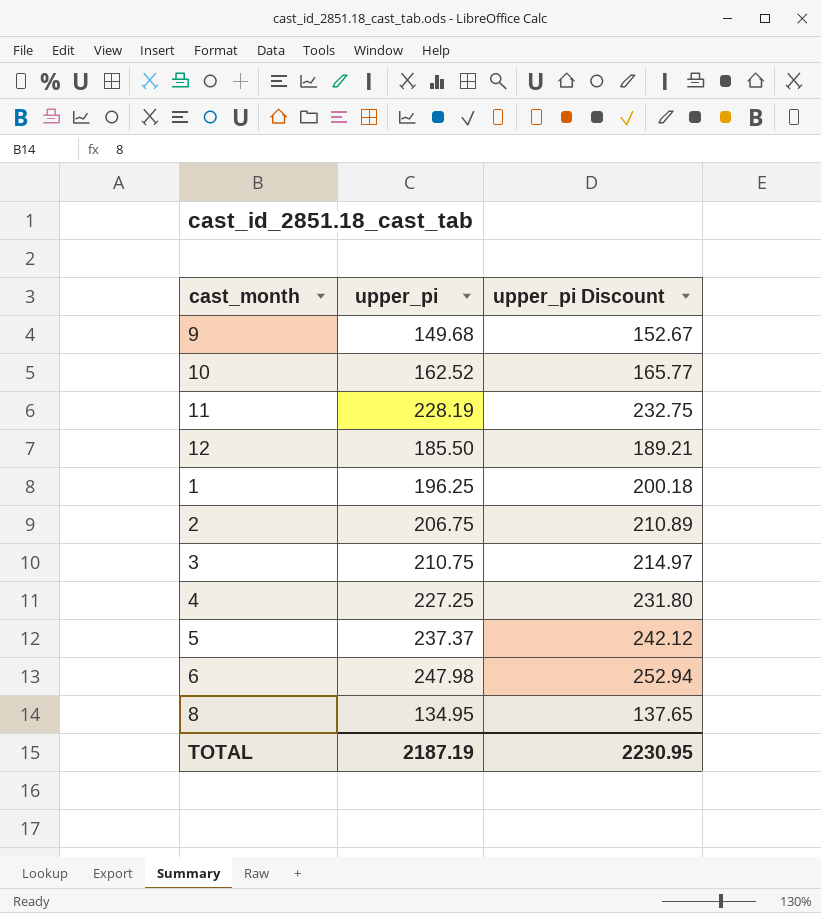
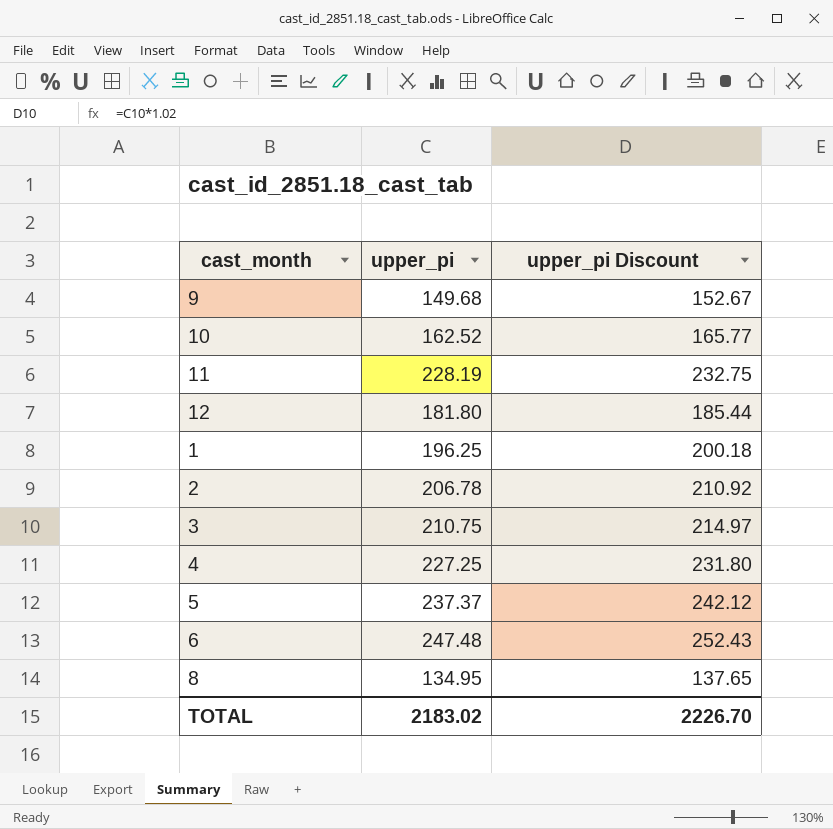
12 | upper_pi: 185.50 -> 181.80
12 | upper_pi Discount: 189.21 -> 185.44
2 | upper_pi: 206.75 -> 206.78
2 | upper_pi Discount: 210.89 -> 210.92
6 | upper_pi: 247.98 -> 247.48
6 | upper_pi Discount: 252.94 -> 252.43
TOTAL | upper_pi: 2187.19 -> 2183.02
TOTAL | upper_pi Discount: 2230.95 -> 2226.70

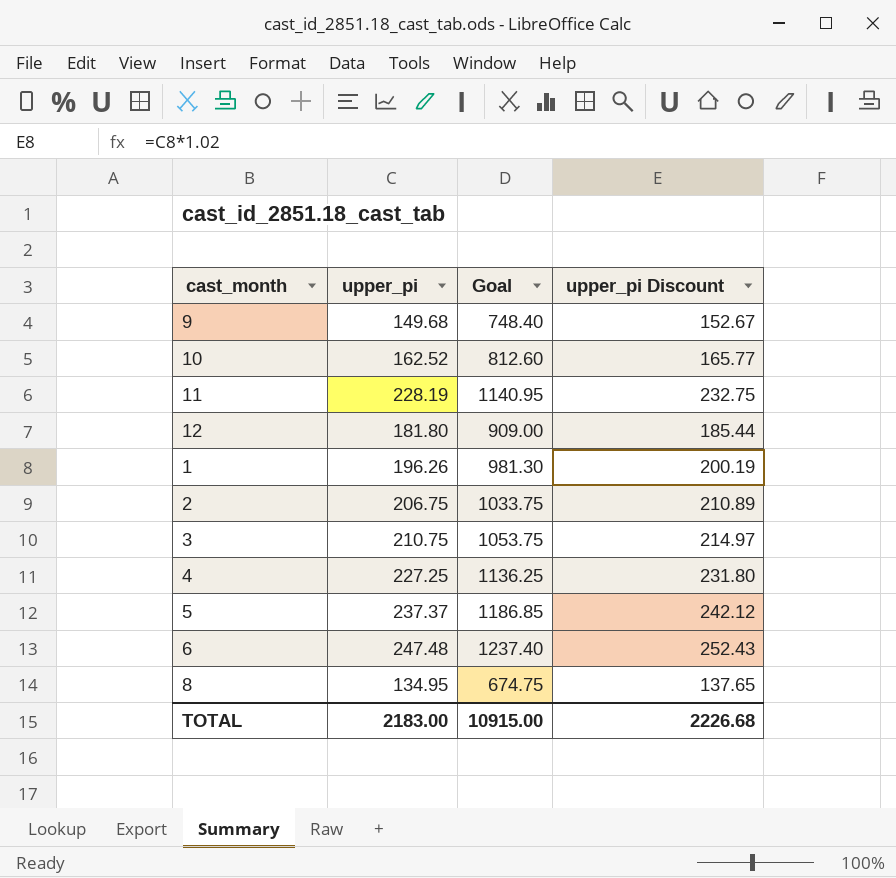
column Goal | formula: none -> [upper_pi] * 5
1 | upper_pi: 196.25 -> 196.26
1 | upper_pi Discount: 200.18 -> 200.19
2 | upper_pi: 206.78 -> 206.75
2 | upper_pi Discount: 210.92 -> 210.89
TOTAL | upper_pi: 2183.02 -> 2183.00
TOTAL | upper_pi Discount: 2226.70 -> 2226.68

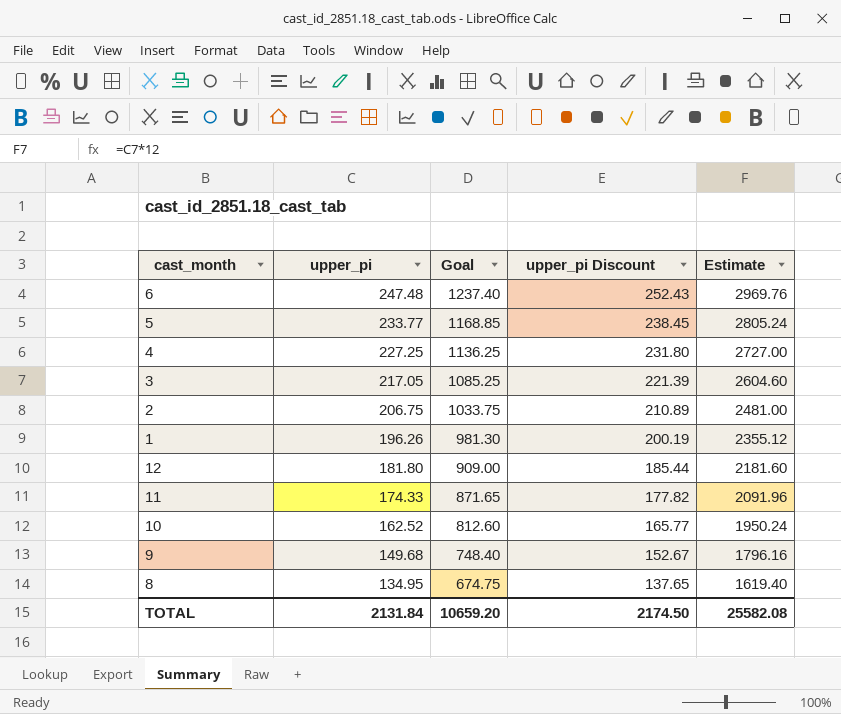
row order: none -> upper_pi descending
column Estimate | formula: none -> [upper_pi] * 12
5 | upper_pi: 237.37 -> 233.77
5 | Goal: 1186.85 -> 1168.85
5 | upper_pi Discount: 242.12 -> 238.45
3 | upper_pi: 210.75 -> 217.05
3 | Goal: 1053.75 -> 1085.25
3 | upper_pi Discount: 214.97 -> 221.39
11 | upper_pi: 228.19 -> 174.33
11 | Goal: 1140.95 -> 871.65
11 | upper_pi Discount: 232.75 -> 177.82
TOTAL | upper_pi: 2183.00 -> 2131.84
TOTAL | Goal: 10915.00 -> 10659.20
TOTAL | upper_pi Discount: 2226.68 -> 2174.50

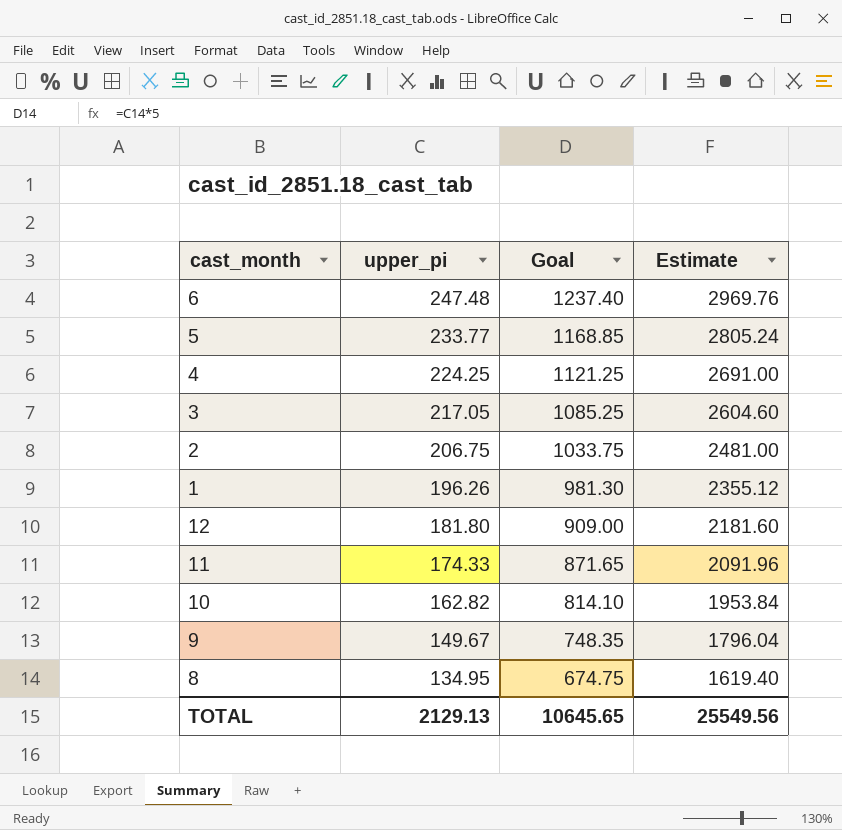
column upper_pi Discount | formula: [upper_pi] * 1.02 -> none
4 | upper_pi: 227.25 -> 224.25
4 | Goal: 1136.25 -> 1121.25
4 | Estimate: 2727.00 -> 2691.00
10 | upper_pi: 162.52 -> 162.82
10 | Goal: 812.60 -> 814.10
10 | Estimate: 1950.24 -> 1953.84
9 | upper_pi: 149.68 -> 149.67
9 | Goal: 748.40 -> 748.35
9 | Estimate: 1796.16 -> 1796.04
TOTAL | upper_pi: 2131.84 -> 2129.13
TOTAL | Goal: 10659.20 -> 10645.65
TOTAL | Estimate: 25582.08 -> 25549.56

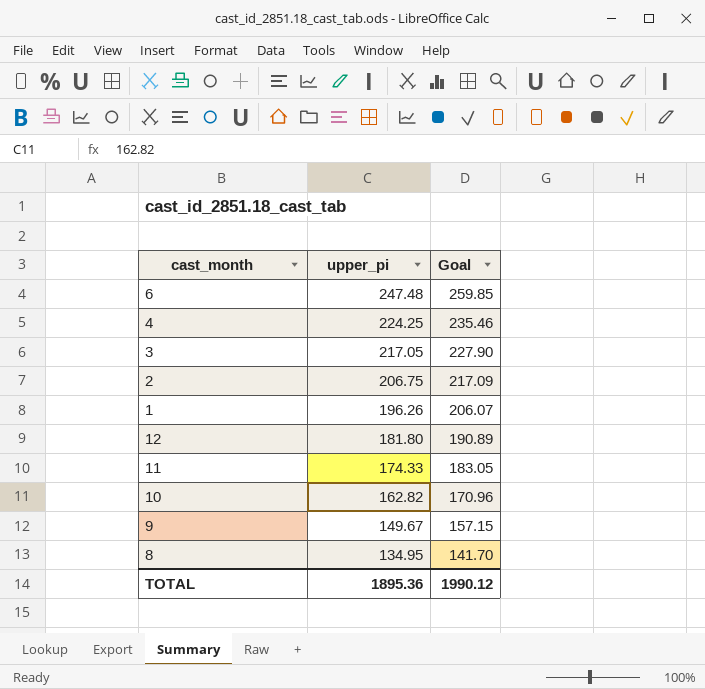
column Estimate | formula: [upper_pi] * 12 -> none
column Goal | formula: [upper_pi] * 5 -> [upper_pi] * 1.05
row 5: 233.77 | 1168.85 | 2805.24 -> none
TOTAL | upper_pi: 2129.13 -> 1895.36
TOTAL | Goal: 10645.65 -> 1990.12

